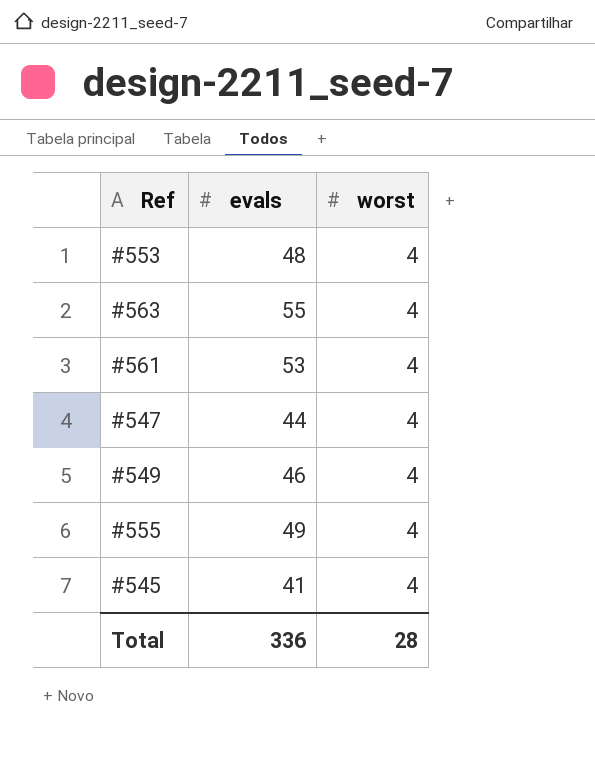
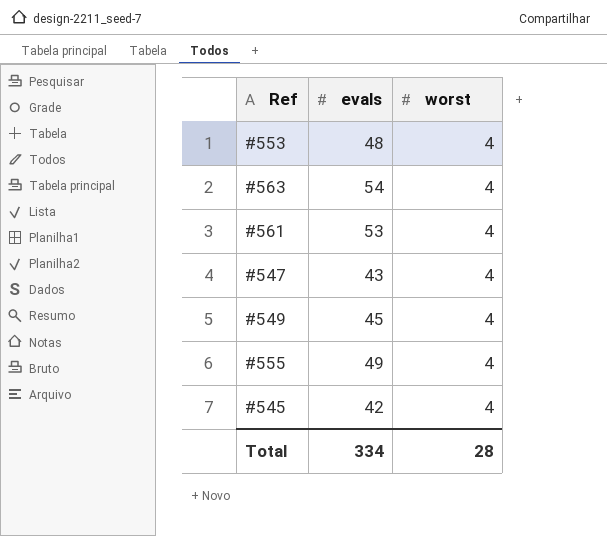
#563 | evals: 55 -> 54
#547 | evals: 44 -> 43
#549 | evals: 46 -> 45
#545 | evals: 41 -> 42
Total | evals: 336 -> 334

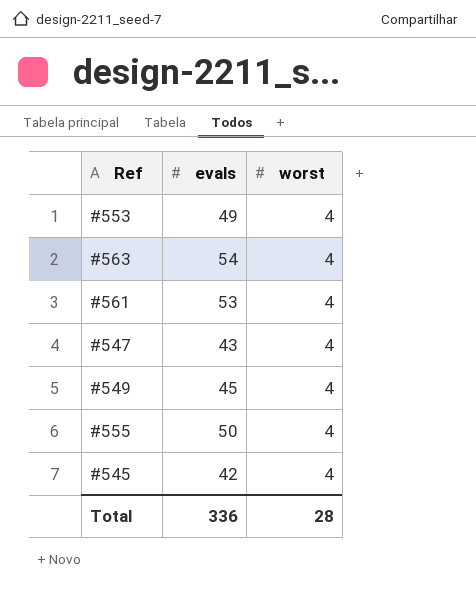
#553 | evals: 48 -> 49
#555 | evals: 49 -> 50
Total | evals: 334 -> 336

